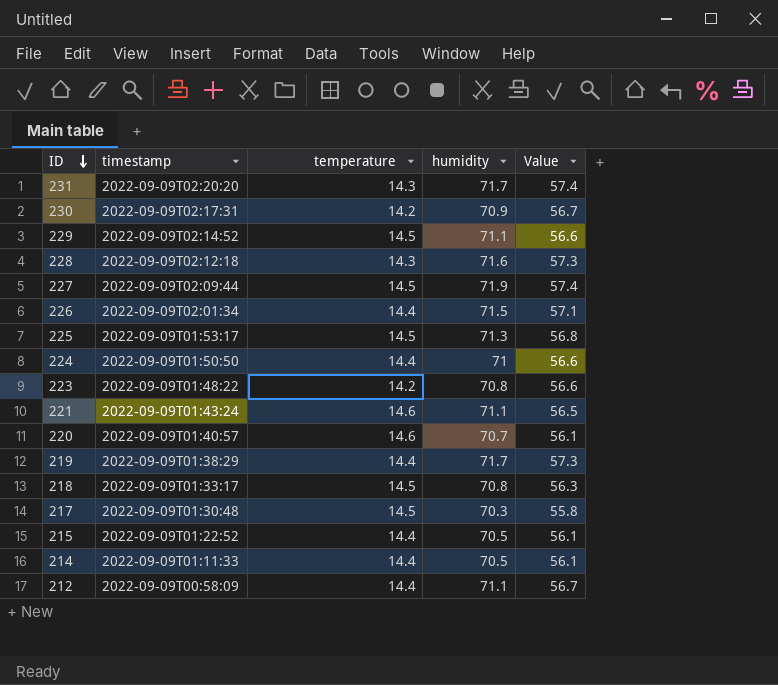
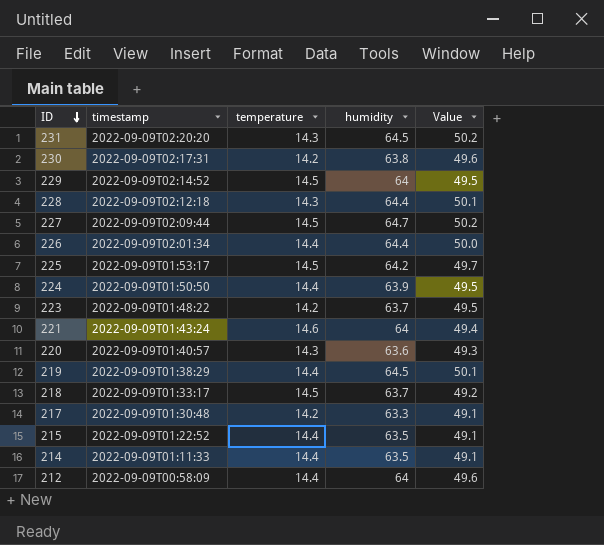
231 | humidity: 71.7 -> 64.5
231 | Value: 57.4 -> 50.2
230 | humidity: 70.9 -> 63.8
230 | Value: 56.7 -> 49.6
229 | humidity: 71.1 -> 64
229 | Value: 56.6 -> 49.5
228 | humidity: 71.6 -> 64.4
228 | Value: 57.3 -> 50.1
227 | humidity: 71.9 -> 64.7
227 | Value: 57.4 -> 50.2
226 | humidity: 71.5 -> 64.4
226 | Value: 57.1 -> 50.0
225 | humidity: 71.3 -> 64.2
225 | Value: 56.8 -> 49.7
224 | humidity: 71 -> 63.9
224 | Value: 56.6 -> 49.5
223 | humidity: 70.8 -> 63.7
223 | Value: 56.6 -> 49.5
221 | humidity: 71.1 -> 64
221 | Value: 56.5 -> 49.4
220 | temperature: 14.6 -> 14.3
220 | humidity: 70.7 -> 63.6
220 | Value: 56.1 -> 49.3
219 | humidity: 71.7 -> 64.5
219 | Value: 57.3 -> 50.1
218 | humidity: 70.8 -> 63.7
218 | Value: 56.3 -> 49.2
217 | temperature: 14.5 -> 14.2
217 | humidity: 70.3 -> 63.3
217 | Value: 55.8 -> 49.1
215 | humidity: 70.5 -> 63.5
215 | Value: 56.1 -> 49.1
214 | humidity: 70.5 -> 63.5
214 | Value: 56.1 -> 49.1
212 | humidity: 71.1 -> 64
212 | Value: 56.7 -> 49.6

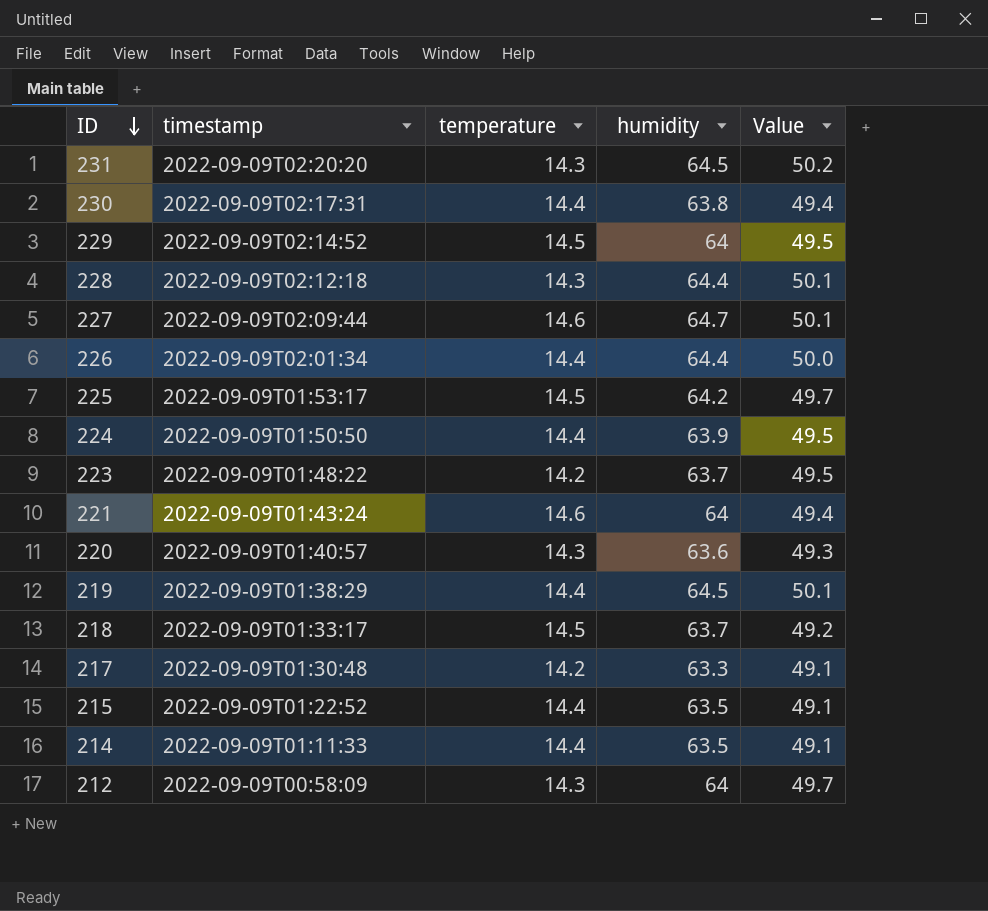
230 | temperature: 14.2 -> 14.4
230 | Value: 49.6 -> 49.4
227 | temperature: 14.5 -> 14.6
227 | Value: 50.2 -> 50.1
212 | temperature: 14.4 -> 14.3
212 | Value: 49.6 -> 49.7

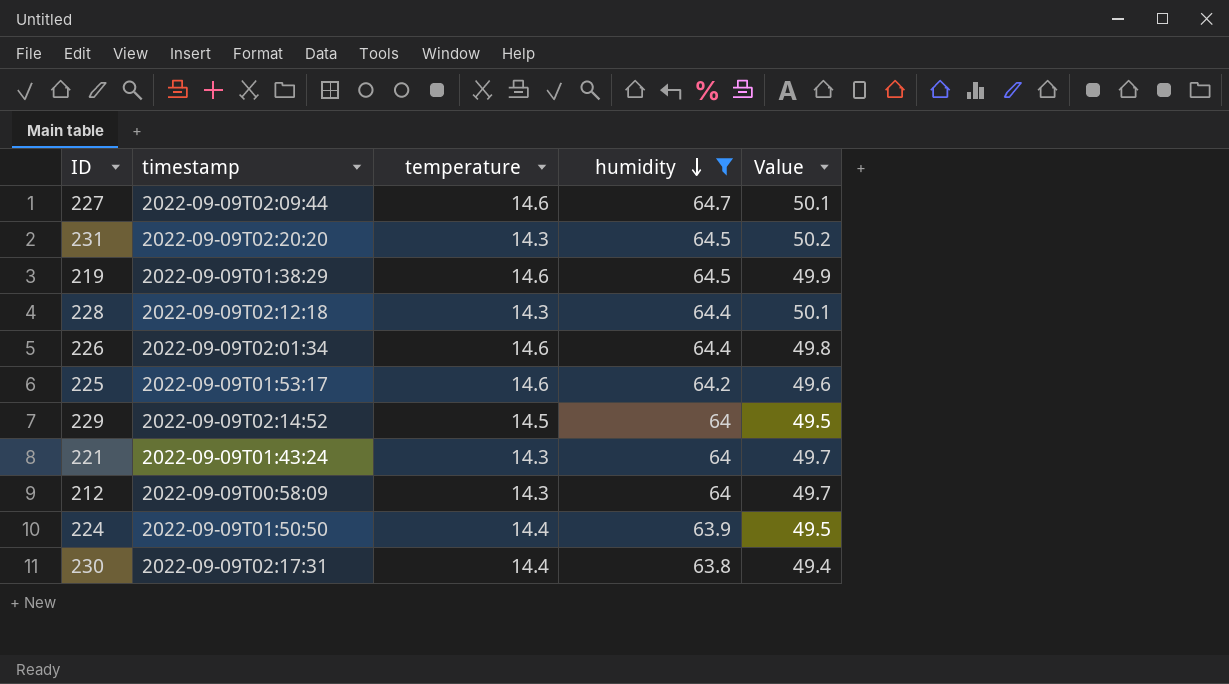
filter: none -> humidity >= 63.8
row order: ID descending -> humidity descending
219 | temperature: 14.4 -> 14.6
219 | Value: 50.1 -> 49.9
226 | temperature: 14.4 -> 14.6
226 | Value: 50.0 -> 49.8
225 | temperature: 14.5 -> 14.6
225 | Value: 49.7 -> 49.6
221 | temperature: 14.6 -> 14.3
221 | Value: 49.4 -> 49.7

